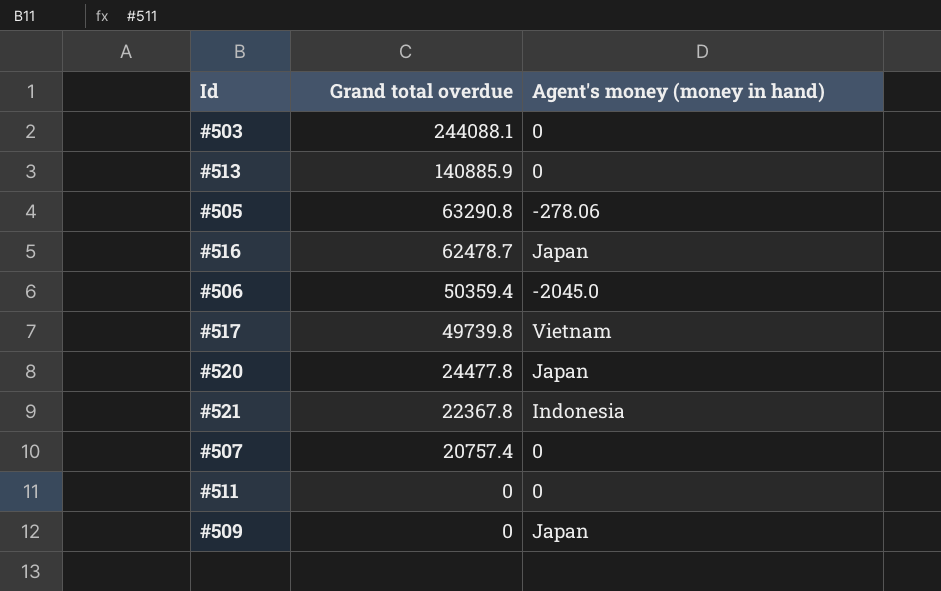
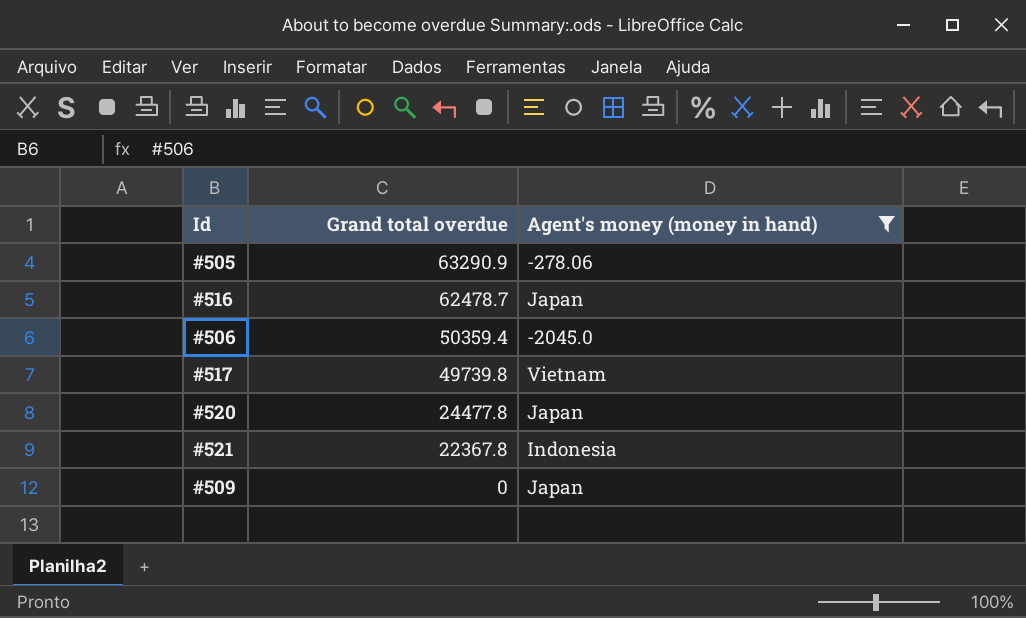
filter: none -> Agent's money (money in hand) != 0
#505 | Grand total overdue: 63290.8 -> 63290.9

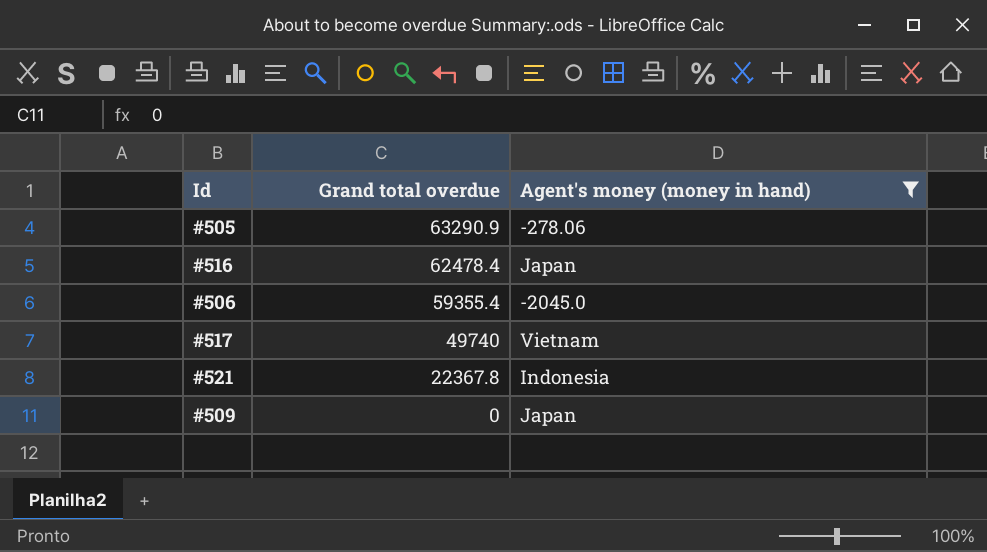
row #520: 24477.8 | Japan -> none
#516 | Grand total overdue: 62478.7 -> 62478.4
#506 | Grand total overdue: 50359.4 -> 59355.4
#517 | Grand total overdue: 49739.8 -> 49740

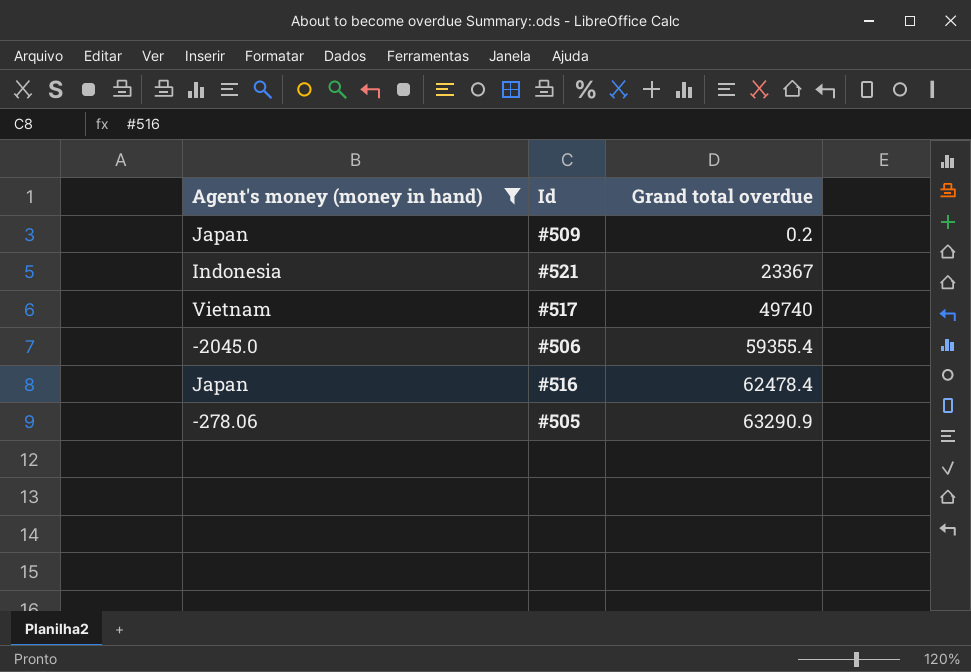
row order: Grand total overdue descending -> Grand total overdue ascending
column Agent's money (money in hand) | position: 3 -> 1
#509 | Grand total overdue: 0 -> 0.2
#521 | Grand total overdue: 22367.8 -> 23367

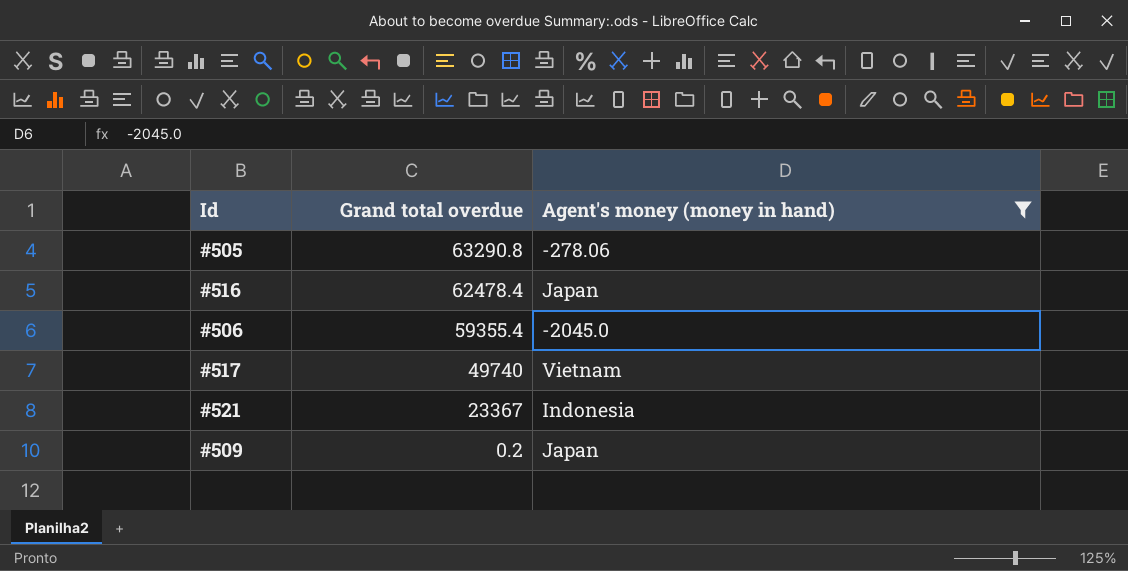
row order: Grand total overdue ascending -> Grand total overdue descending
column Agent's money (money in hand) | position: 1 -> 3
#505 | Grand total overdue: 63290.9 -> 63290.8

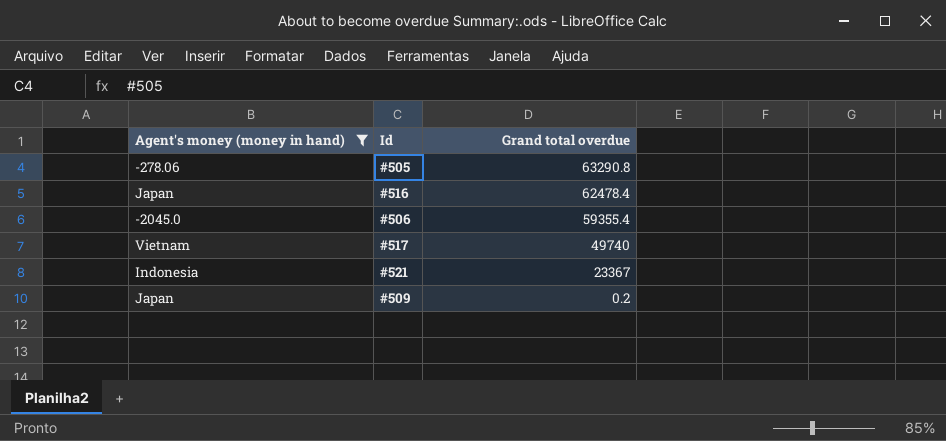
column Agent's money (money in hand) | position: 3 -> 1

